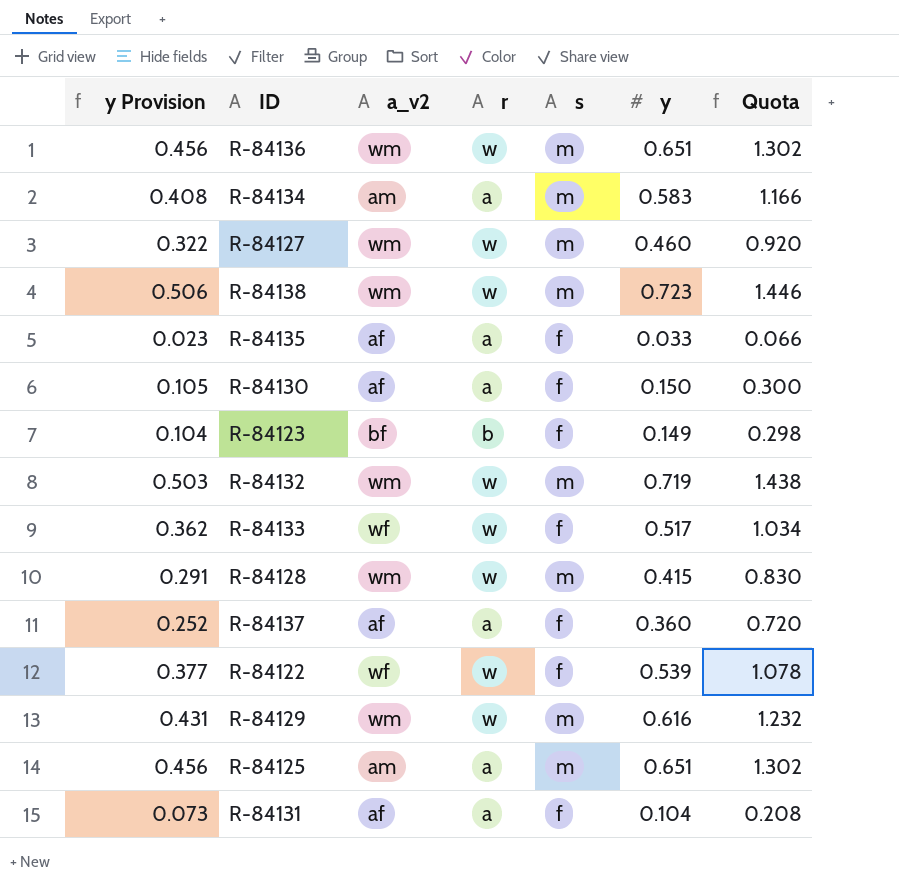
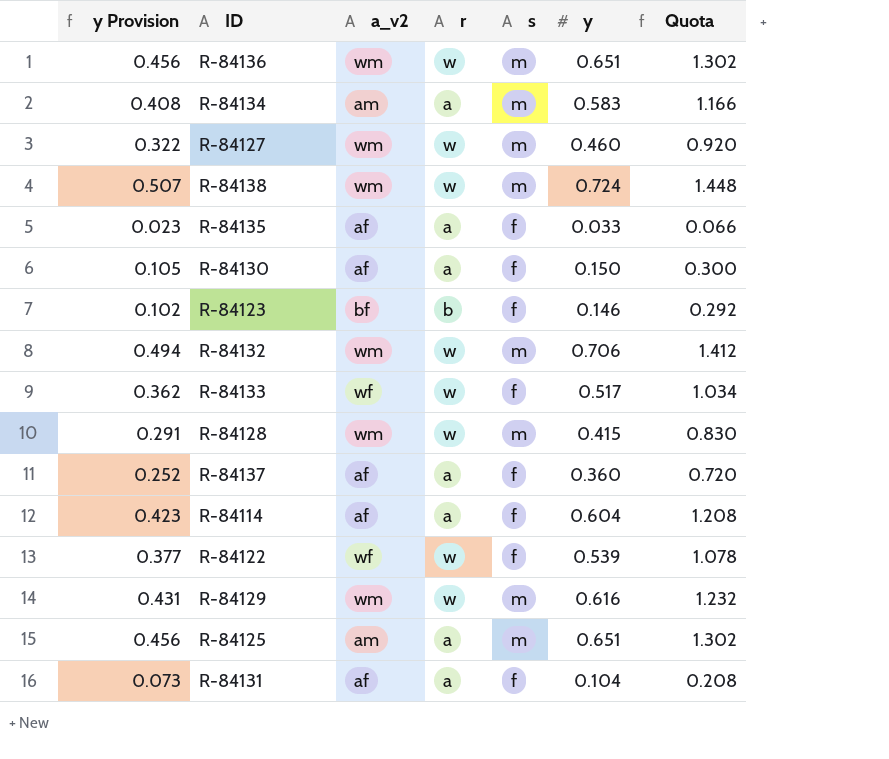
R-84138 | y Provision: 0.506 -> 0.507
R-84138 | y: 0.723 -> 0.724
R-84138 | Quota: 1.446 -> 1.448
R-84123 | y Provision: 0.104 -> 0.102
R-84123 | y: 0.149 -> 0.146
R-84123 | Quota: 0.298 -> 0.292
R-84132 | y Provision: 0.503 -> 0.494
R-84132 | y: 0.719 -> 0.706
R-84132 | Quota: 1.438 -> 1.412
row R-84114: none -> 0.423 | af | a | f | 0.604 | 1.208

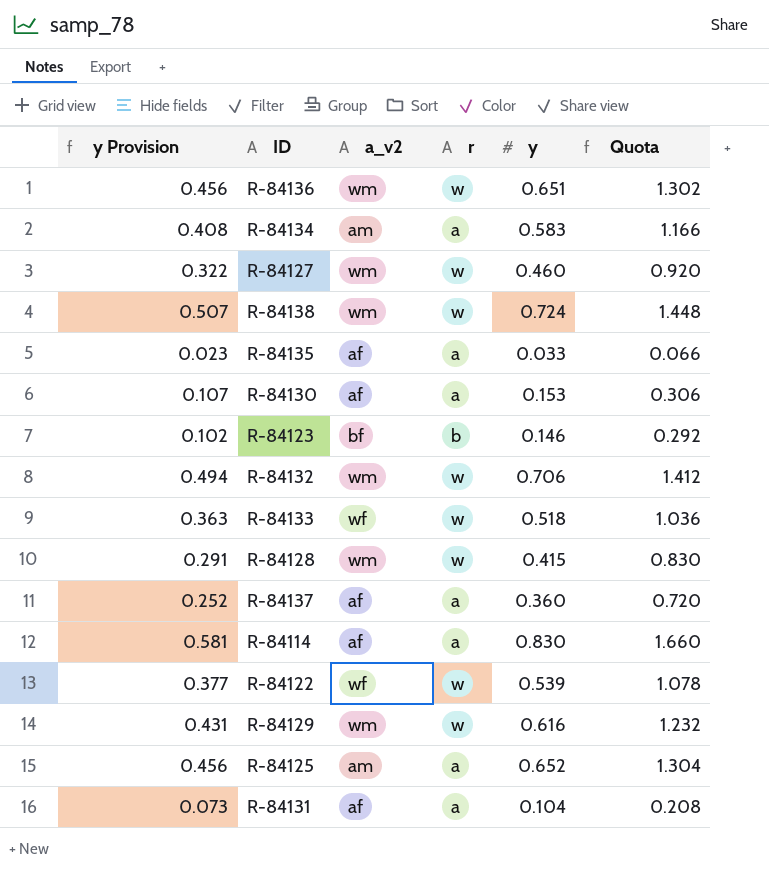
column s | position: 5 -> none
R-84130 | y Provision: 0.105 -> 0.107
R-84130 | y: 0.150 -> 0.153
R-84130 | Quota: 0.300 -> 0.306
R-84133 | y Provision: 0.362 -> 0.363
R-84133 | y: 0.517 -> 0.518
R-84133 | Quota: 1.034 -> 1.036
R-84114 | y Provision: 0.423 -> 0.581
R-84114 | y: 0.604 -> 0.830
R-84114 | Quota: 1.208 -> 1.660
R-84125 | y: 0.651 -> 0.652
R-84125 | Quota: 1.302 -> 1.304

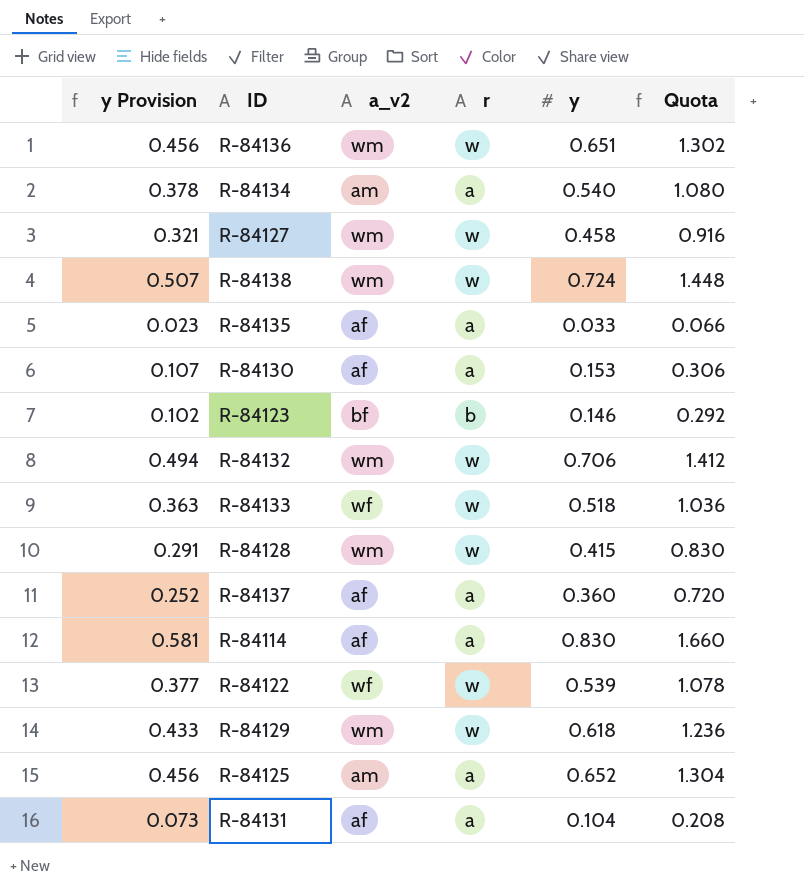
R-84134 | y Provision: 0.408 -> 0.378
R-84134 | y: 0.583 -> 0.540
R-84134 | Quota: 1.166 -> 1.080
R-84127 | y Provision: 0.322 -> 0.321
R-84127 | y: 0.460 -> 0.458
R-84127 | Quota: 0.920 -> 0.916
R-84129 | y Provision: 0.431 -> 0.433
R-84129 | y: 0.616 -> 0.618
R-84129 | Quota: 1.232 -> 1.236

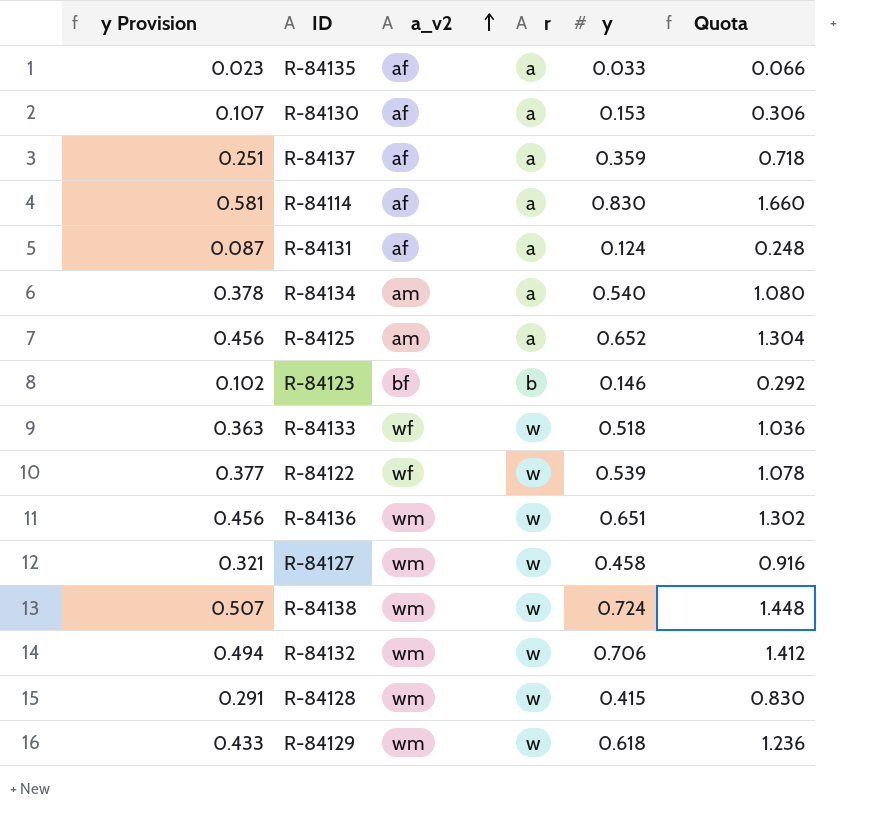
row order: none -> a_v2 ascending
R-84137 | y Provision: 0.252 -> 0.251
R-84137 | y: 0.360 -> 0.359
R-84137 | Quota: 0.720 -> 0.718
R-84131 | y Provision: 0.073 -> 0.087
R-84131 | y: 0.104 -> 0.124
R-84131 | Quota: 0.208 -> 0.248

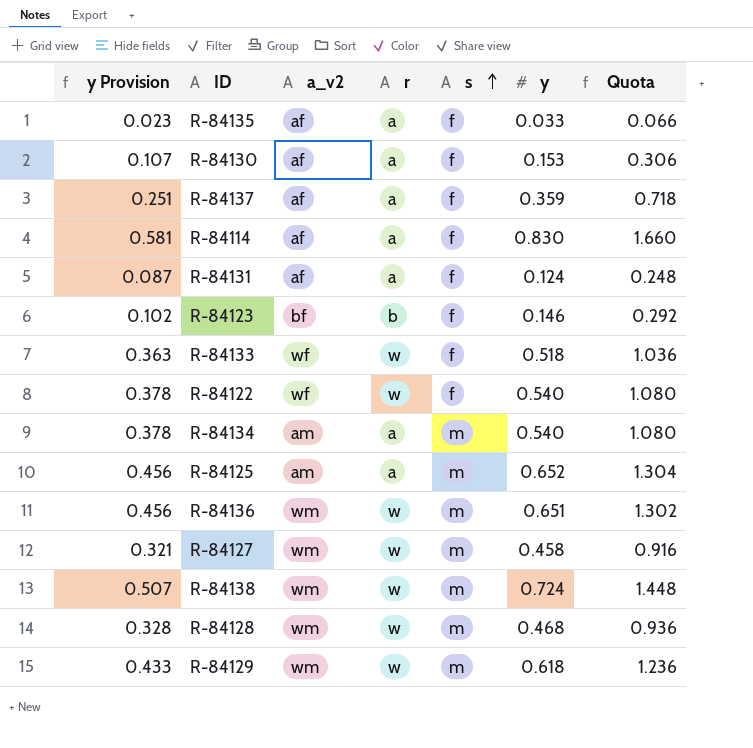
row order: a_v2 ascending -> s ascending
column s | position: none -> 5
row R-84132: 0.494 | wm | w | 0.706 | 1.412 -> none
R-84122 | y Provision: 0.377 -> 0.378
R-84122 | y: 0.539 -> 0.540
R-84122 | Quota: 1.078 -> 1.080
R-84128 | y Provision: 0.291 -> 0.328
R-84128 | y: 0.415 -> 0.468
R-84128 | Quota: 0.830 -> 0.936

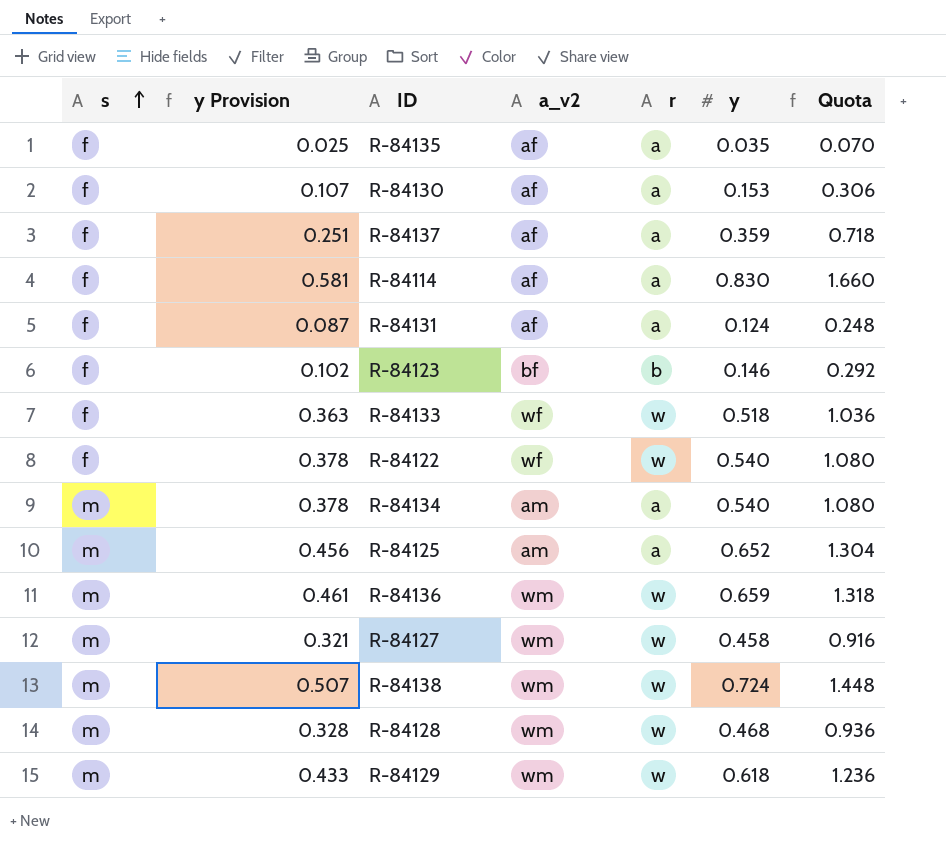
column s | position: 5 -> 1
R-84135 | y Provision: 0.023 -> 0.025
R-84135 | y: 0.033 -> 0.035
R-84135 | Quota: 0.066 -> 0.070
R-84136 | y Provision: 0.456 -> 0.461
R-84136 | y: 0.651 -> 0.659
R-84136 | Quota: 1.302 -> 1.318

